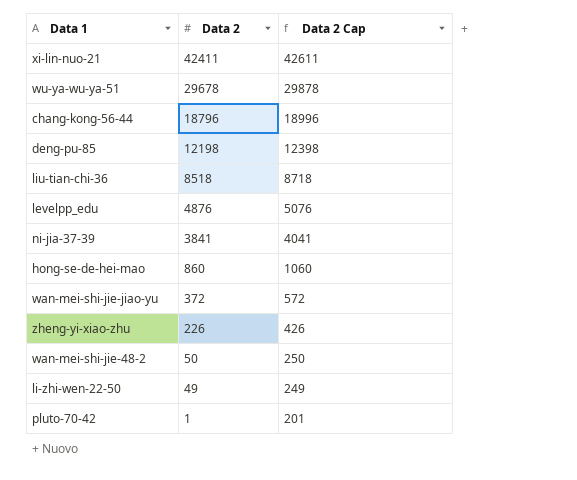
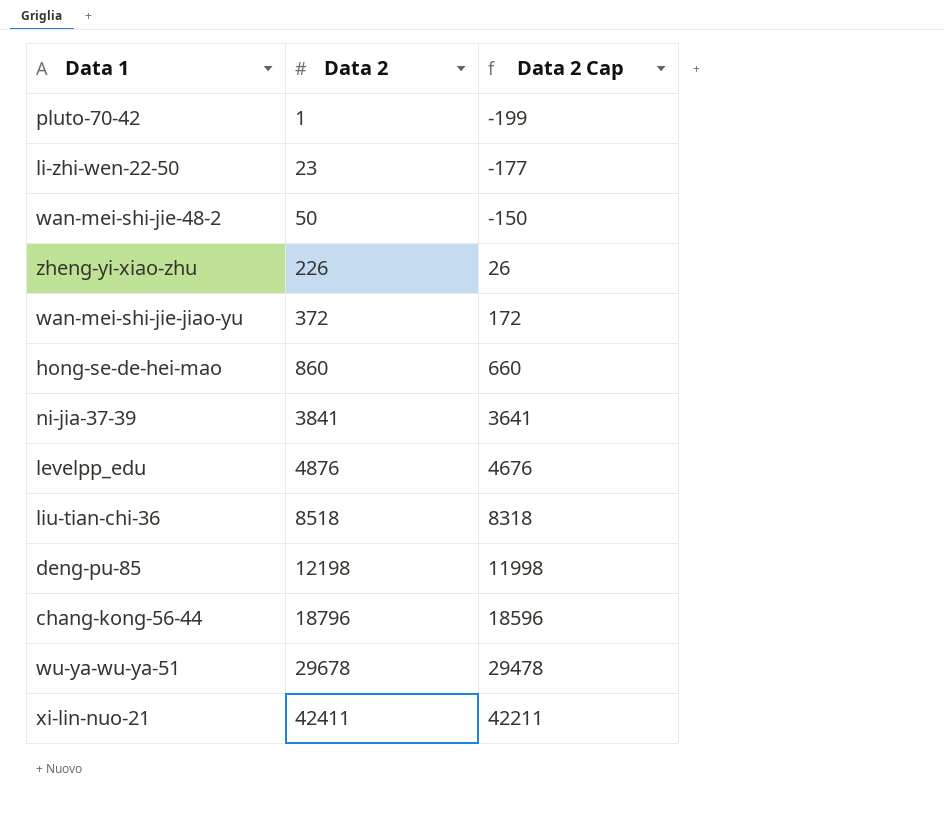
row order: Data 2 descending -> Data 2 ascending
column Data 2 Cap | formula: [Data 2] + 200 -> [Data 2] - 200
li-zhi-wen-22-50 | Data 2: 49 -> 23

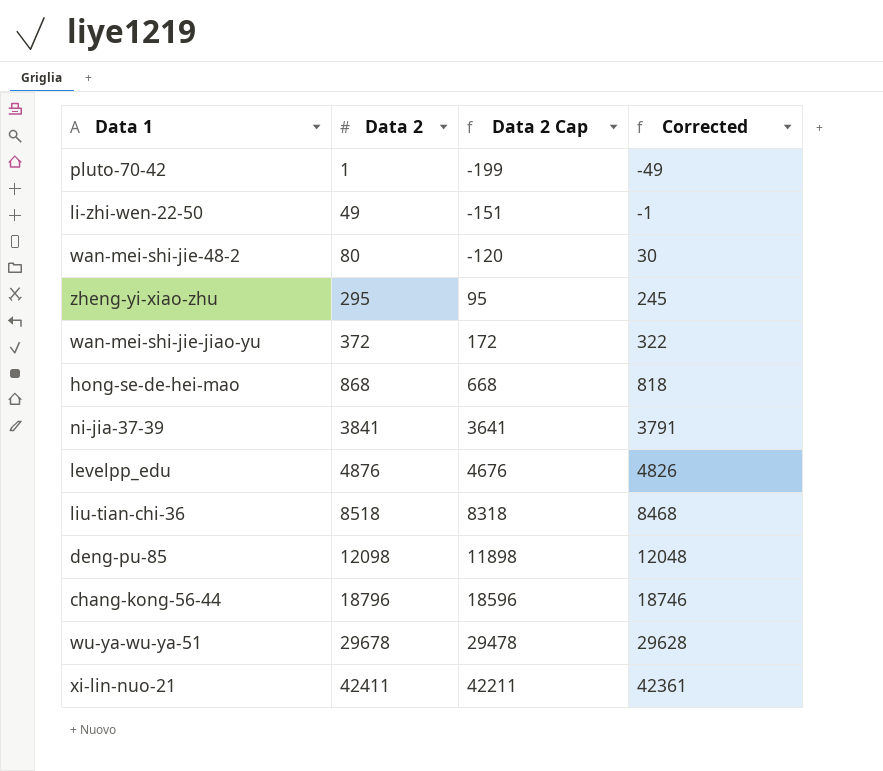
column Corrected | formula: none -> [Data 2] - 50
li-zhi-wen-22-50 | Data 2: 23 -> 49
li-zhi-wen-22-50 | Data 2 Cap: -177 -> -151
wan-mei-shi-jie-48-2 | Data 2: 50 -> 80
wan-mei-shi-jie-48-2 | Data 2 Cap: -150 -> -120
zheng-yi-xiao-zhu | Data 2: 226 -> 295
zheng-yi-xiao-zhu | Data 2 Cap: 26 -> 95
hong-se-de-hei-mao | Data 2: 860 -> 868
hong-se-de-hei-mao | Data 2 Cap: 660 -> 668
deng-pu-85 | Data 2: 12198 -> 12098
deng-pu-85 | Data 2 Cap: 11998 -> 11898

